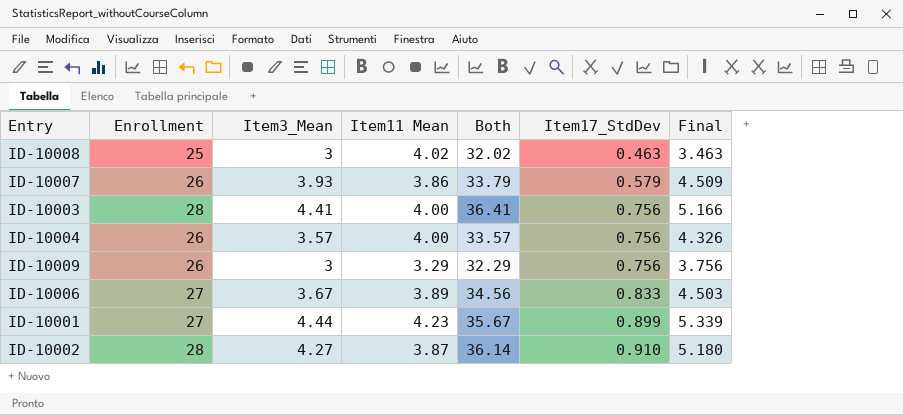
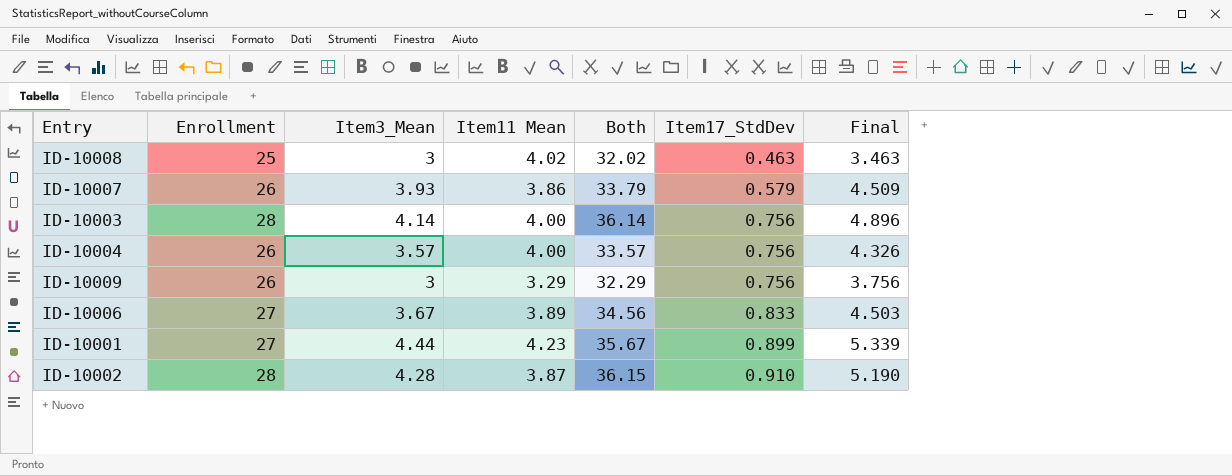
ID-10003 | Item3_Mean: 4.41 -> 4.14
ID-10003 | Both: 36.41 -> 36.14
ID-10003 | Final: 5.166 -> 4.896
ID-10002 | Item3_Mean: 4.27 -> 4.28
ID-10002 | Both: 36.14 -> 36.15
ID-10002 | Final: 5.180 -> 5.190

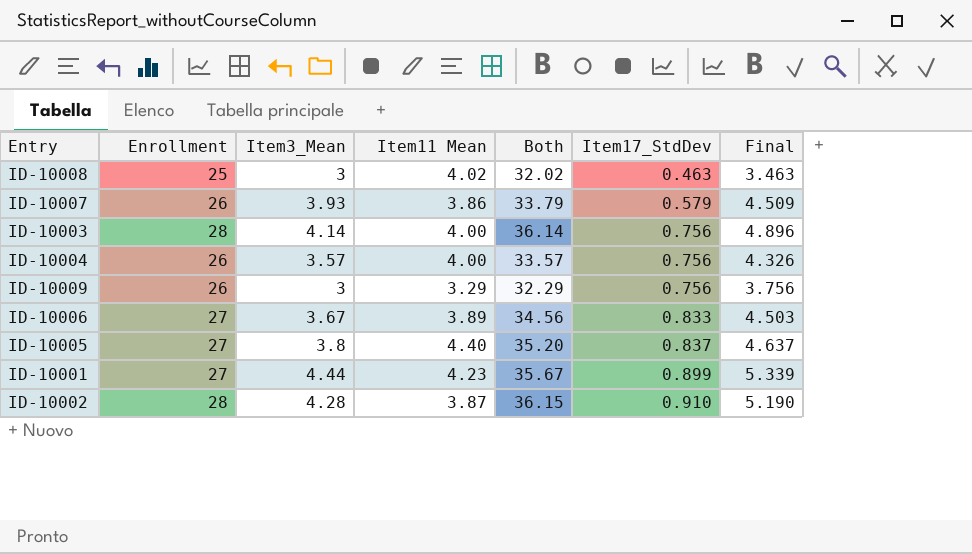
row ID-10005: none -> 27 | 3.8 | 4.40 | 35.20 | 0.837 | 4.637

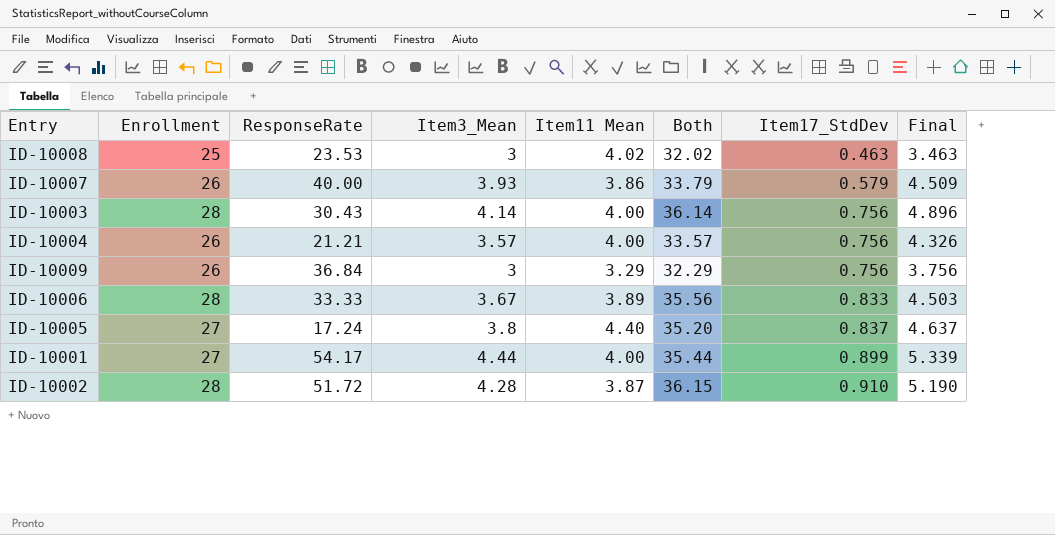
column ResponseRate | position: none -> 3
ID-10006 | Enrollment: 27 -> 28
ID-10006 | Both: 34.56 -> 35.56
ID-10001 | Item11 Mean: 4.23 -> 4.00
ID-10001 | Both: 35.67 -> 35.44

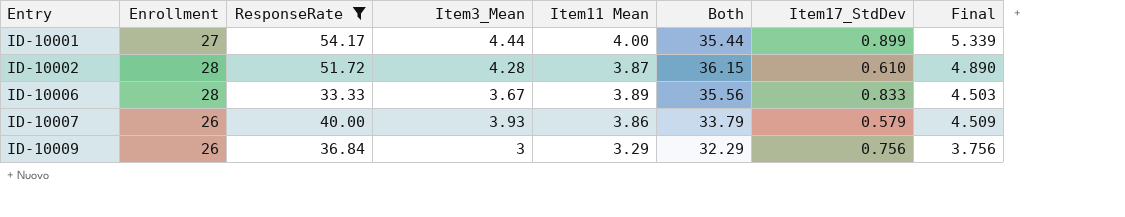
filter: none -> ResponseRate >= 33.33
row order: Item17_StdDev ascending -> Entry ascending
ID-10002 | Item17_StdDev: 0.910 -> 0.610
ID-10002 | Final: 5.190 -> 4.890

